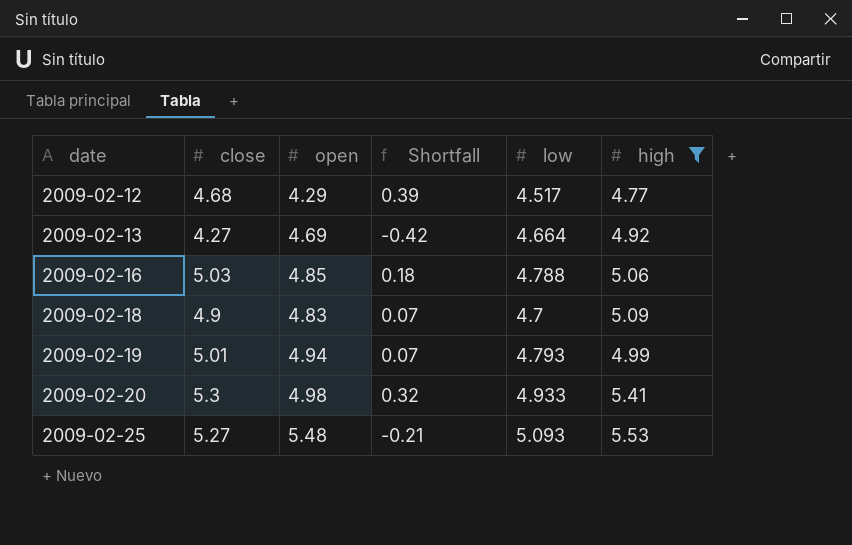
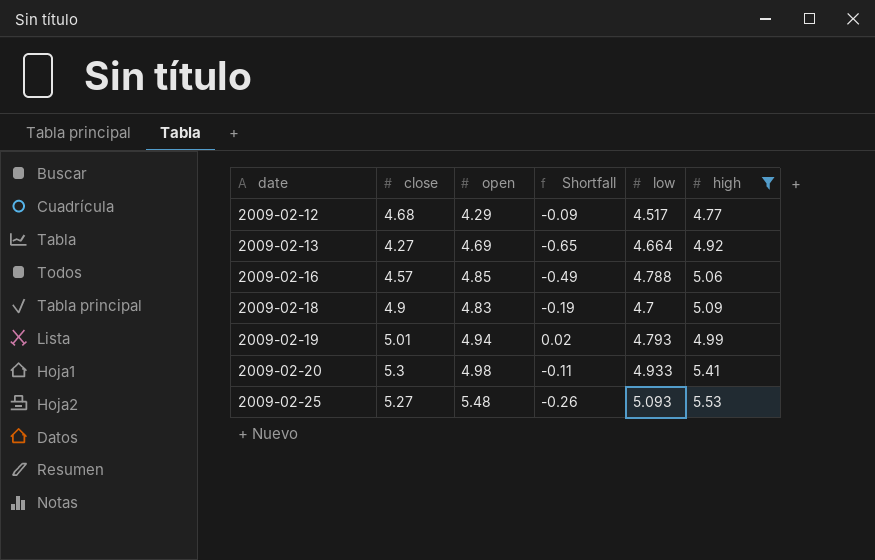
column Shortfall | formula: [close] - [open] -> [close] - [high]
2009-02-16 | close: 5.03 -> 4.57

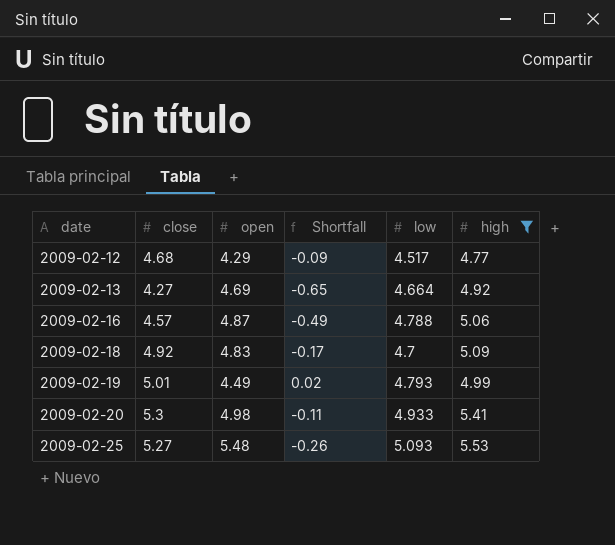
2009-02-16 | open: 4.85 -> 4.87
2009-02-18 | close: 4.9 -> 4.92
2009-02-18 | Shortfall: -0.19 -> -0.17
2009-02-19 | open: 4.94 -> 4.49

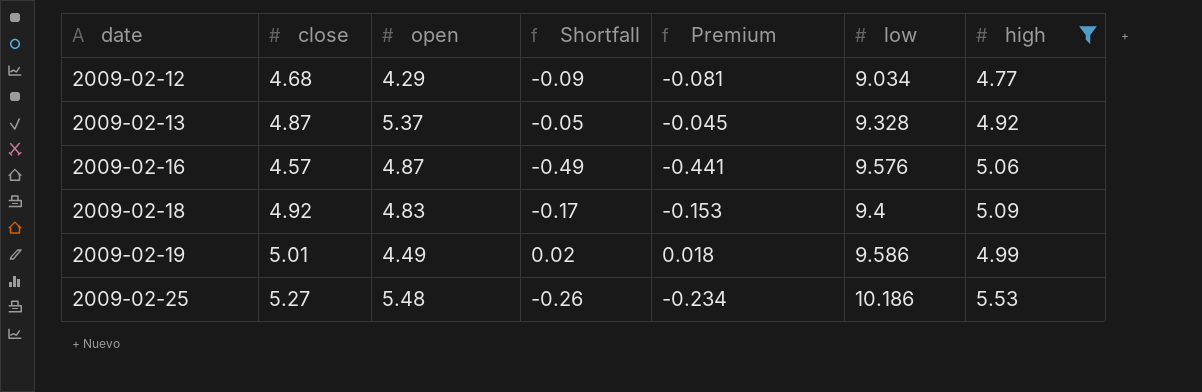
column Premium | formula: none -> [Shortfall] * 0.9
row 2009-02-20: 5.3 | 4.98 | -0.11 | 4.933 | 5.41 -> none
2009-02-12 | low: 4.517 -> 9.034
2009-02-13 | close: 4.27 -> 4.87
2009-02-13 | open: 4.69 -> 5.37
2009-02-13 | Shortfall: -0.65 -> -0.05
2009-02-13 | low: 4.664 -> 9.328
2009-02-16 | low: 4.788 -> 9.576
2009-02-18 | low: 4.7 -> 9.4
2009-02-19 | low: 4.793 -> 9.586
2009-02-25 | low: 5.093 -> 10.186

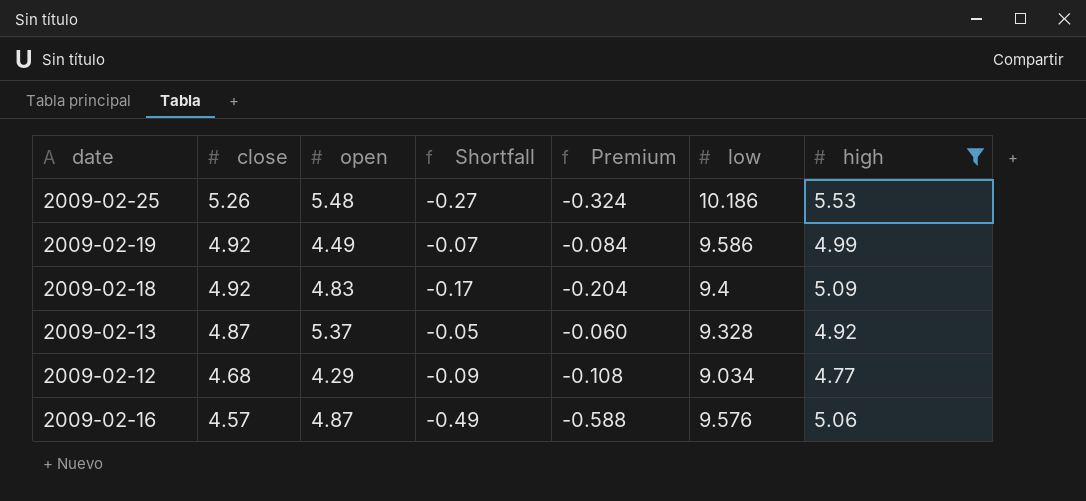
row order: date ascending -> close descending
column Premium | formula: [Shortfall] * 0.9 -> [Shortfall] * 1.2
2009-02-25 | close: 5.27 -> 5.26
2009-02-25 | Shortfall: -0.26 -> -0.27
2009-02-19 | close: 5.01 -> 4.92
2009-02-19 | Shortfall: 0.02 -> -0.07

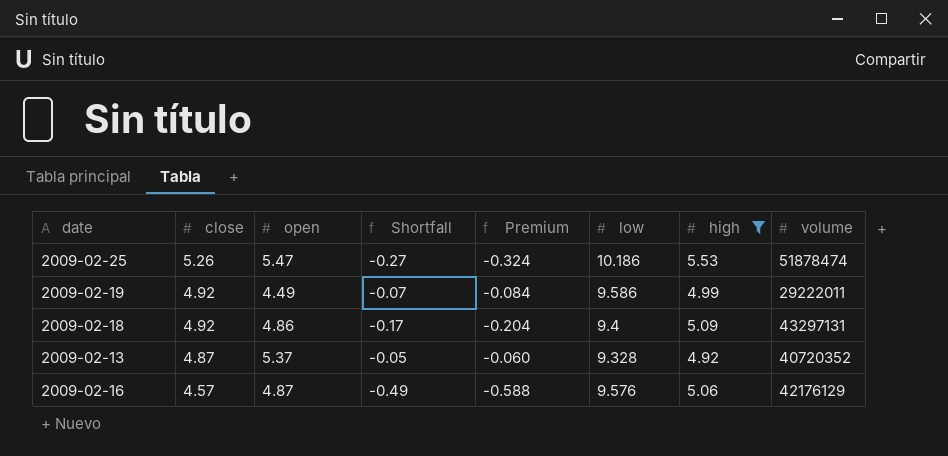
column volume | position: none -> 8
row 2009-02-12: 4.68 | 4.29 | -0.09 | -0.108 | 9.034 | 4.77 -> none
2009-02-25 | open: 5.48 -> 5.47
2009-02-18 | open: 4.83 -> 4.86

